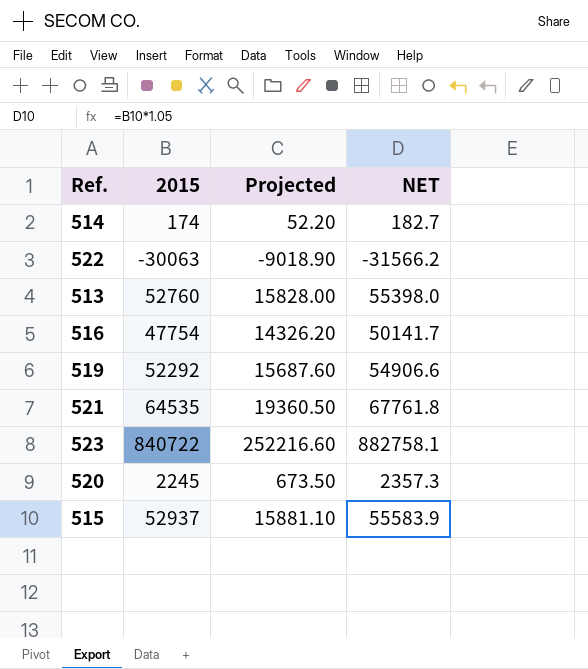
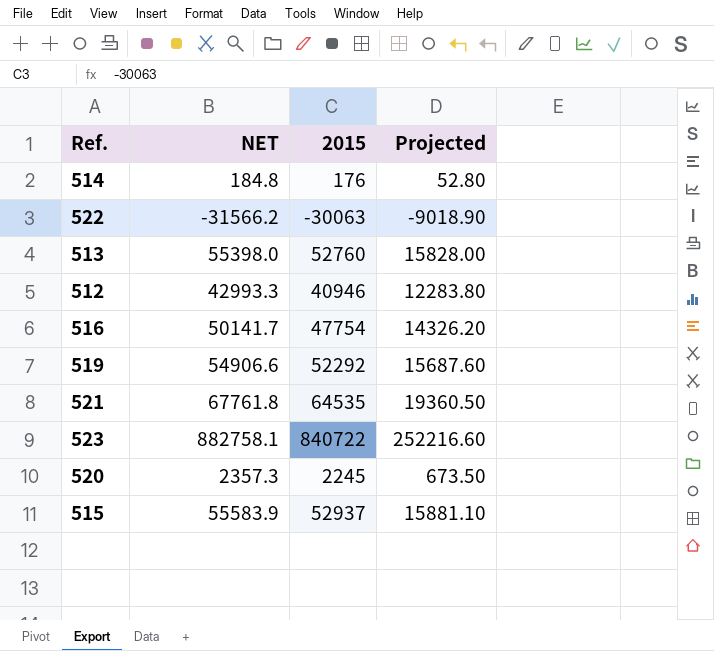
column NET | position: 4 -> 2
514 | NET: 182.7 -> 184.8
514 | 2015: 174 -> 176
514 | Projected: 52.20 -> 52.80
row 512: none -> 42993.3 | 40946 | 12283.80

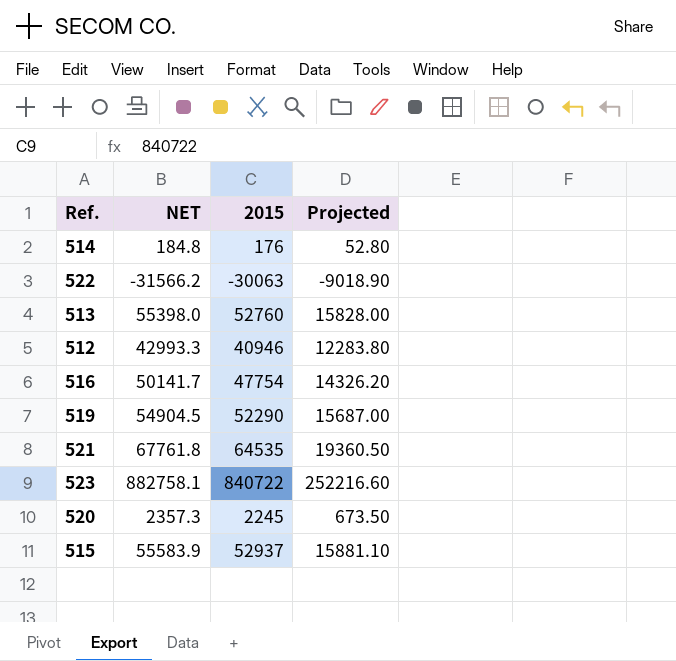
519 | NET: 54906.6 -> 54904.5
519 | 2015: 52292 -> 52290
519 | Projected: 15687.60 -> 15687.00

